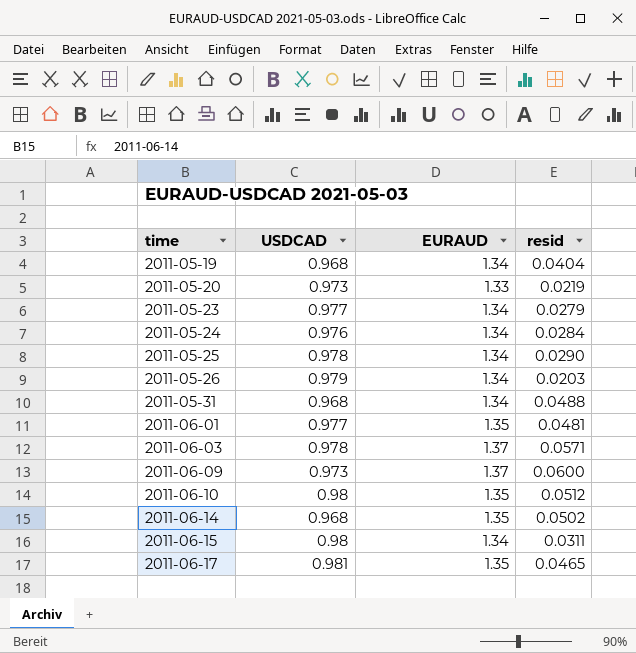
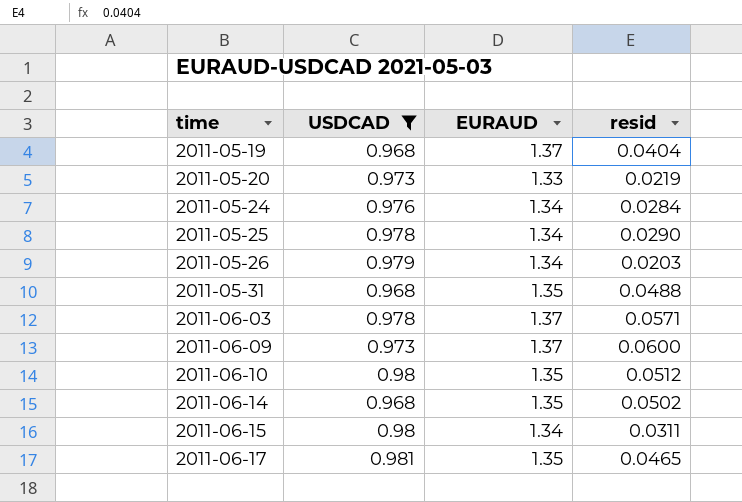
filter: none -> USDCAD != 0.977
2011-05-19 | EURAUD: 1.34 -> 1.37
2011-05-31 | EURAUD: 1.34 -> 1.35

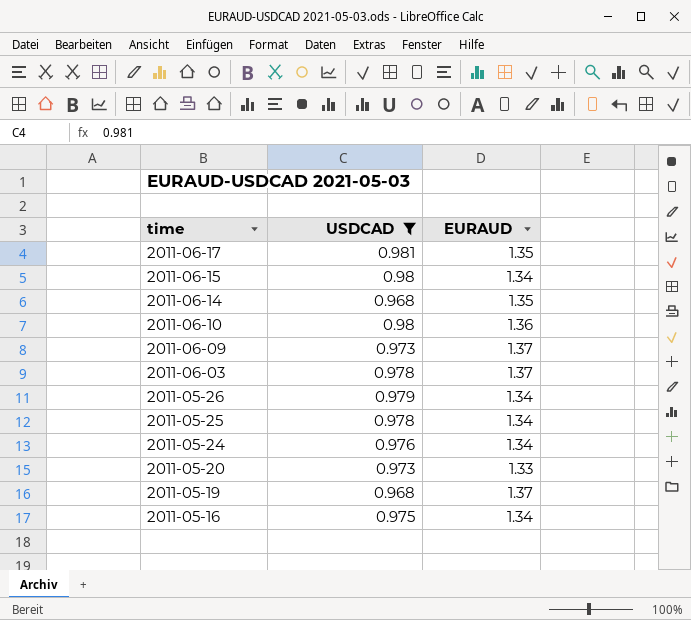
row order: time ascending -> time descending
column resid | position: 4 -> none
row 2011-05-31: 0.968 | 1.35 | 0.0488 -> none
2011-06-10 | EURAUD: 1.35 -> 1.36
row 2011-05-16: none -> 0.975 | 1.34

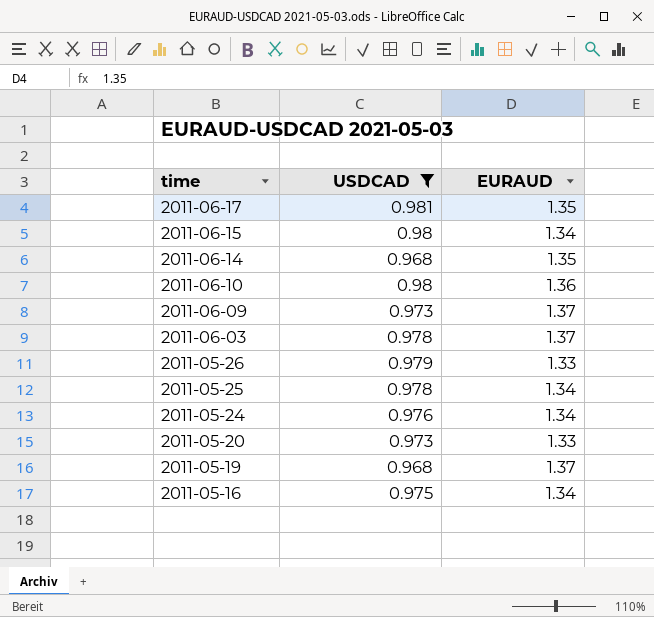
2011-05-26 | EURAUD: 1.34 -> 1.33

